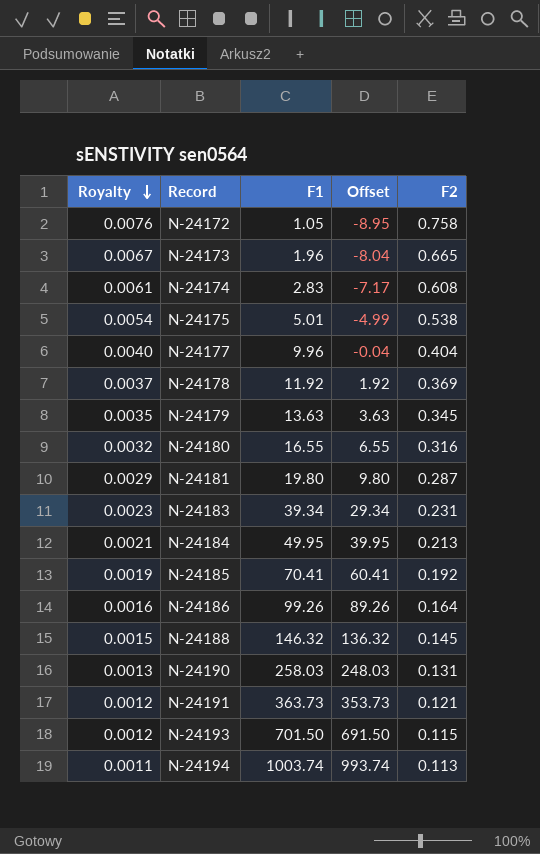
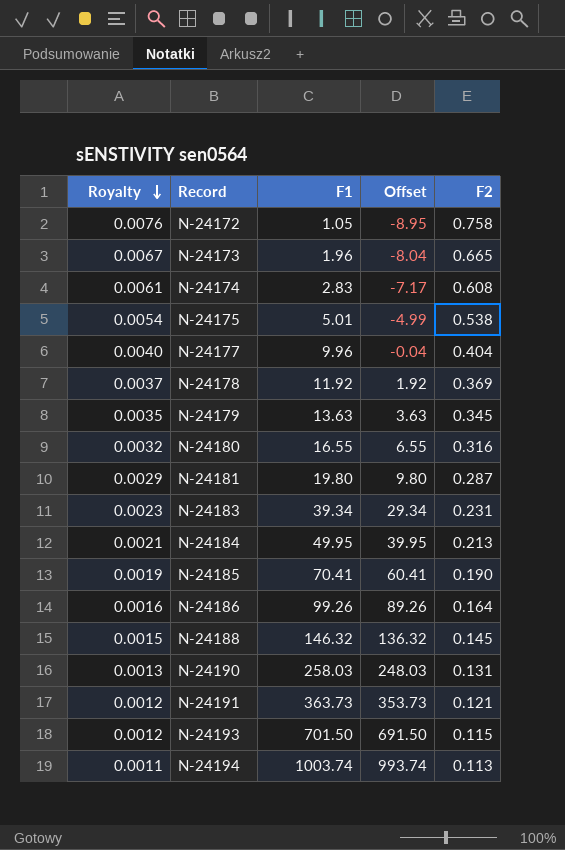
N-24185 | F2: 0.192 -> 0.190

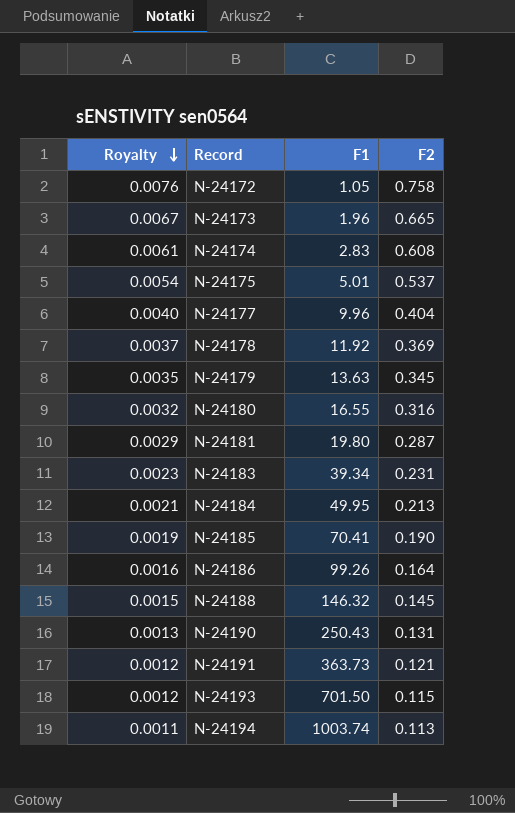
column Offset | formula: [F1] - 10 -> none
N-24175 | F2: 0.538 -> 0.537
N-24190 | F1: 258.03 -> 250.43

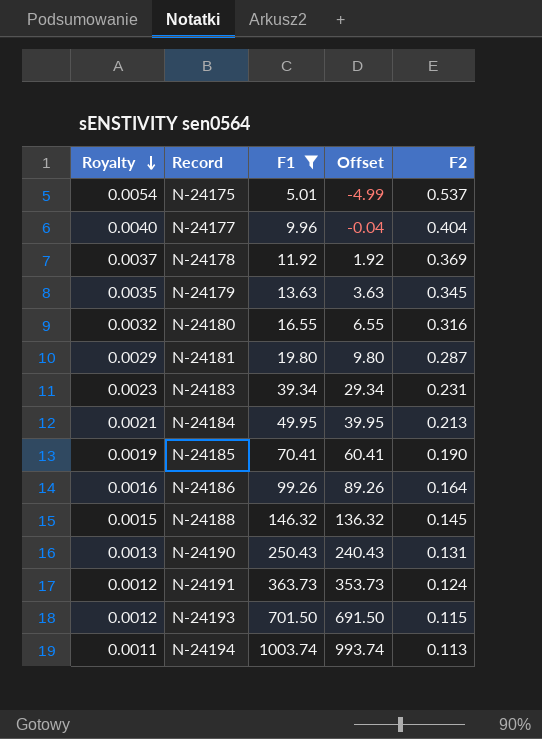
filter: none -> F1 >= 5.01
column Offset | formula: none -> [F1] - 10
N-24191 | F2: 0.121 -> 0.124

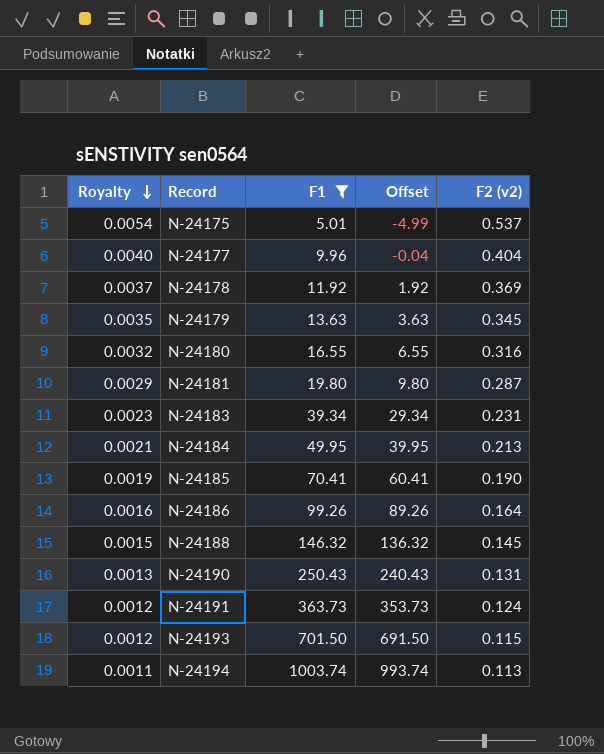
column name: F2 -> F2 (v2)

